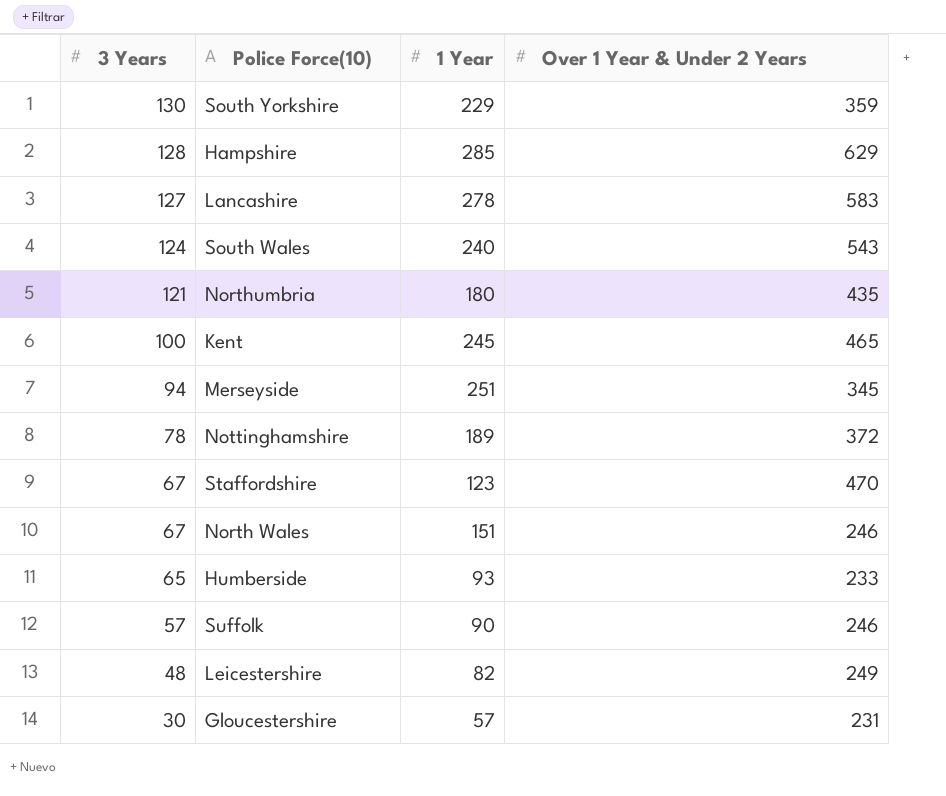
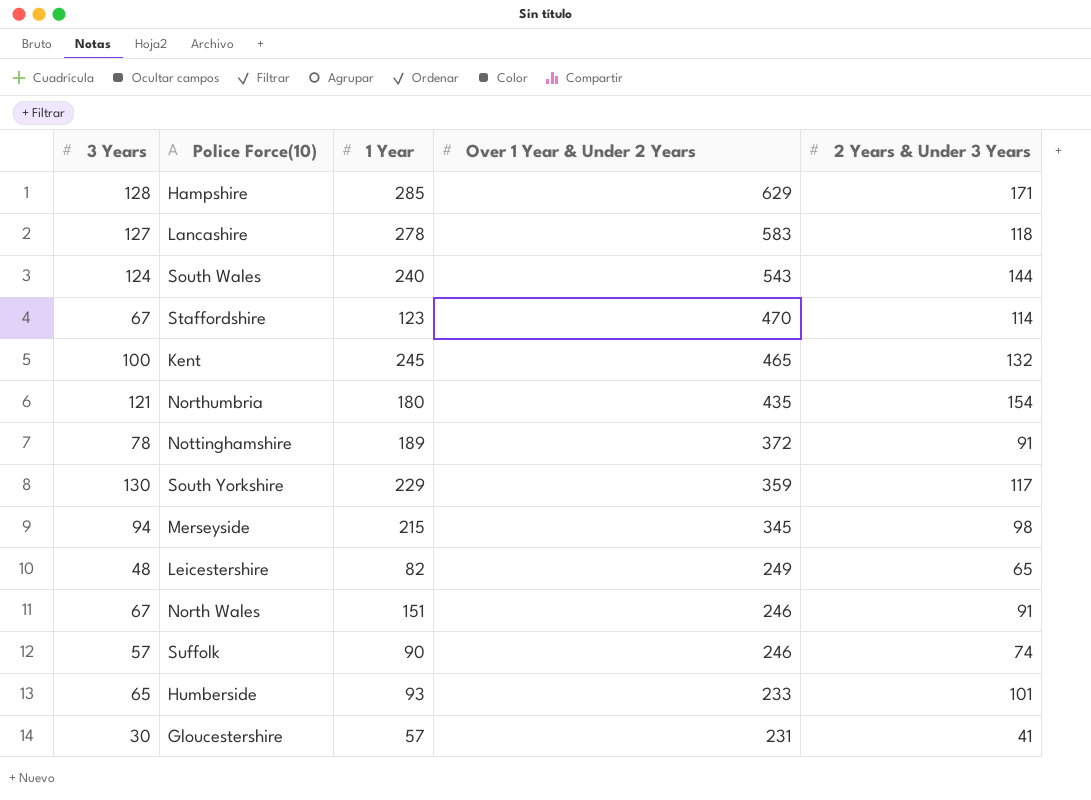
row order: 3 Years descending -> Over 1 Year & Under 2 Years descending
column 2 Years & Under 3 Years | position: none -> 5
Merseyside | 1 Year: 251 -> 215

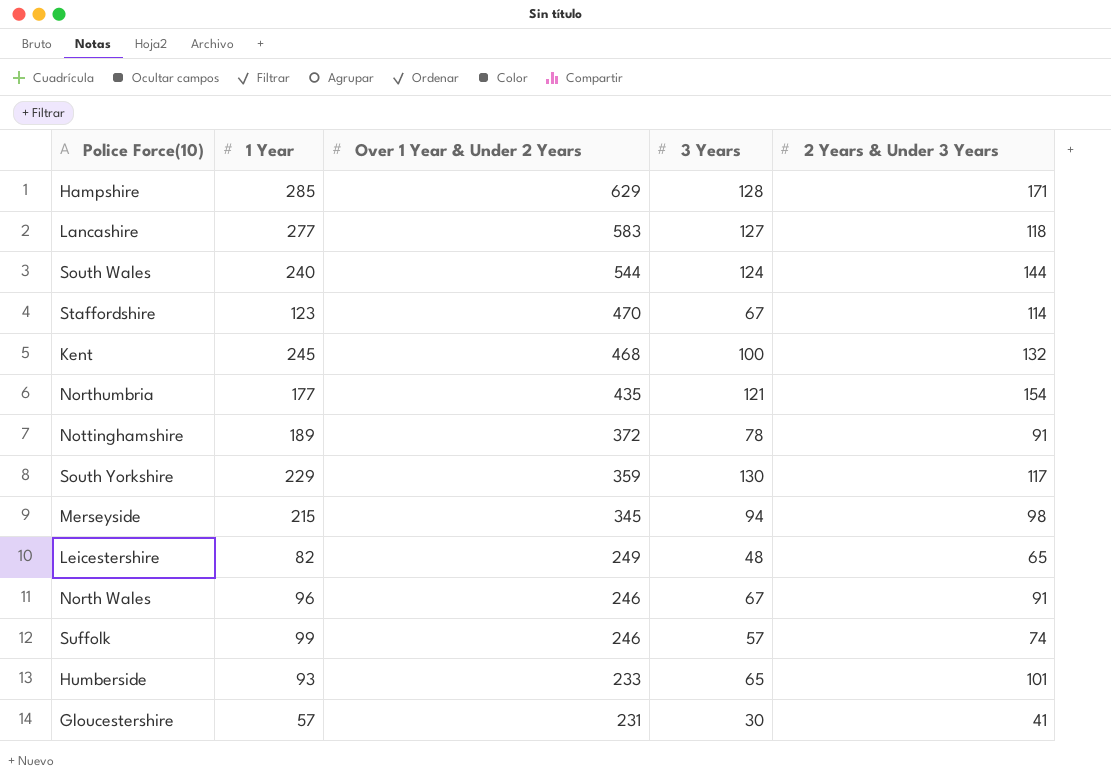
column 3 Years | position: 1 -> 4
Lancashire | 1 Year: 278 -> 277
South Wales | Over 1 Year & Under 2 Years: 543 -> 544
Kent | Over 1 Year & Under 2 Years: 465 -> 468
Northumbria | 1 Year: 180 -> 177
North Wales | 1 Year: 151 -> 96
Suffolk | 1 Year: 90 -> 99

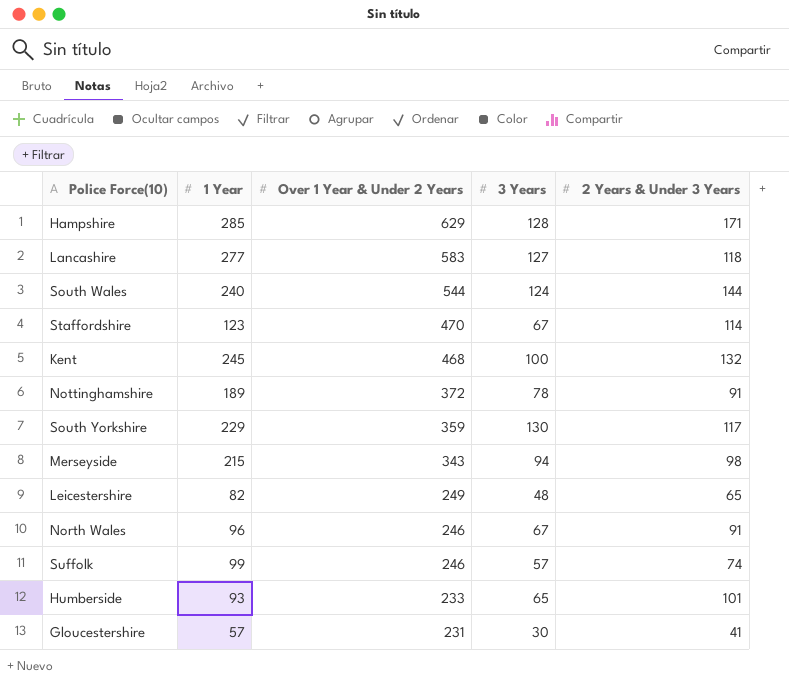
row Northumbria: 177 | 435 | 121 | 154 -> none
Merseyside | Over 1 Year & Under 2 Years: 345 -> 343

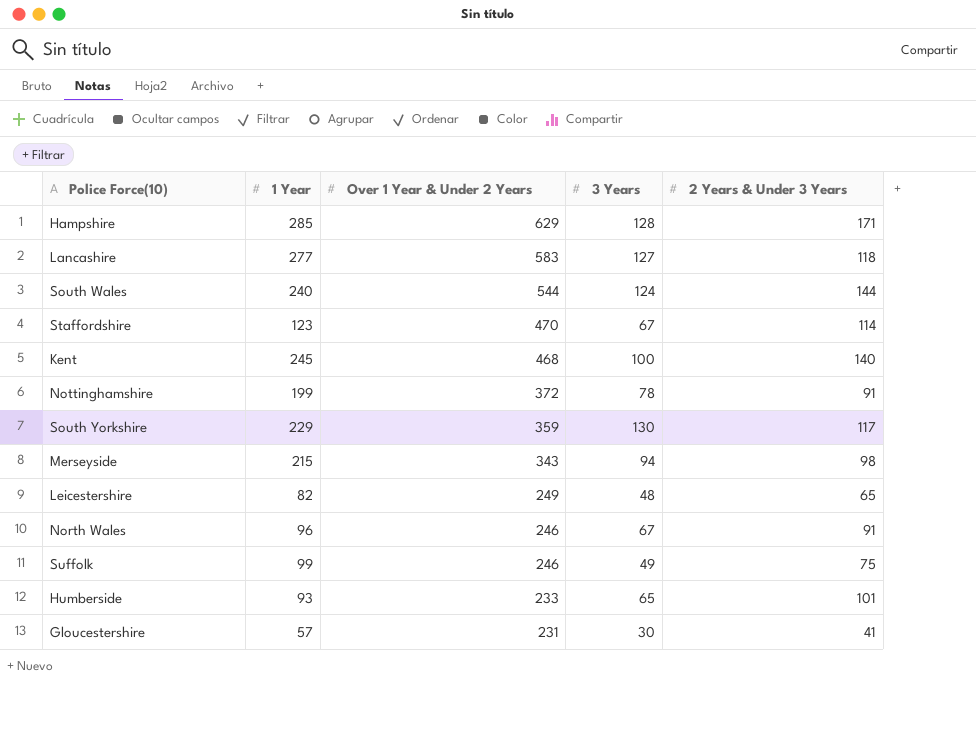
Kent | 2 Years & Under 3 Years: 132 -> 140
Nottinghamshire | 1 Year: 189 -> 199
Suffolk | 3 Years: 57 -> 49
Suffolk | 2 Years & Under 3 Years: 74 -> 75

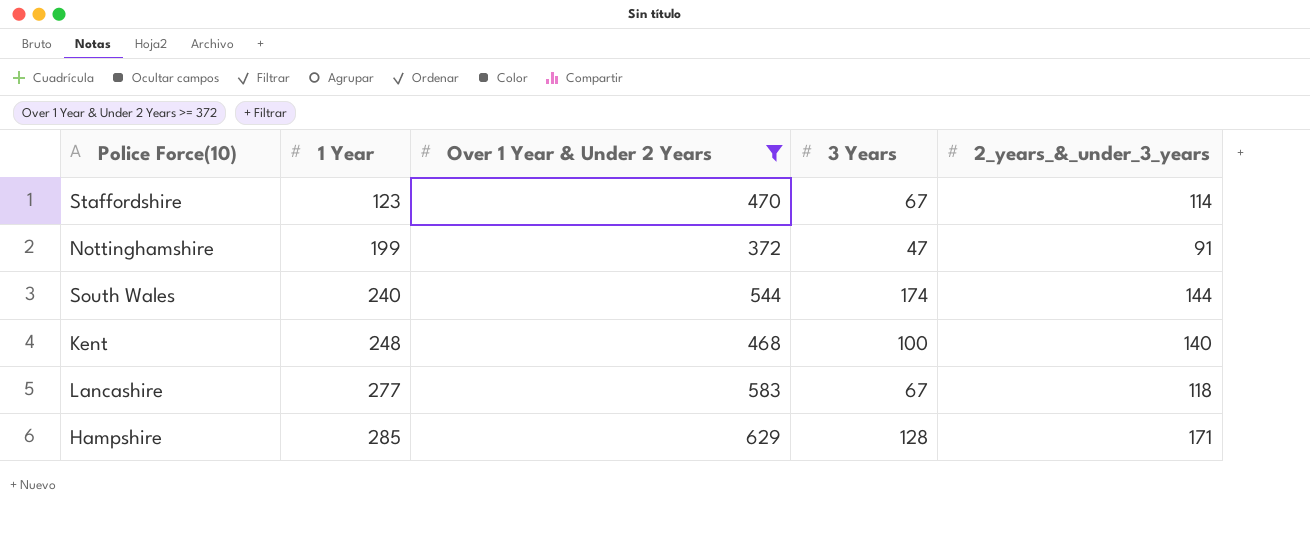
filter: none -> Over 1 Year & Under 2 Years >= 372
row order: Over 1 Year & Under 2 Years descending -> 1 Year ascending
column name: 2 Years & Under 3 Years -> 2_years_&_under_3_years
Nottinghamshire | 3 Years: 78 -> 47
South Wales | 3 Years: 124 -> 174
Kent | 1 Year: 245 -> 248
Lancashire | 3 Years: 127 -> 67

